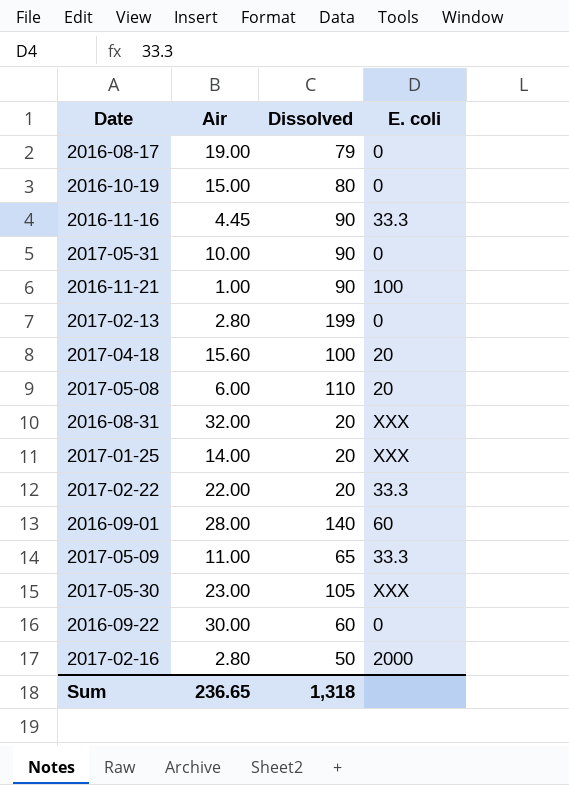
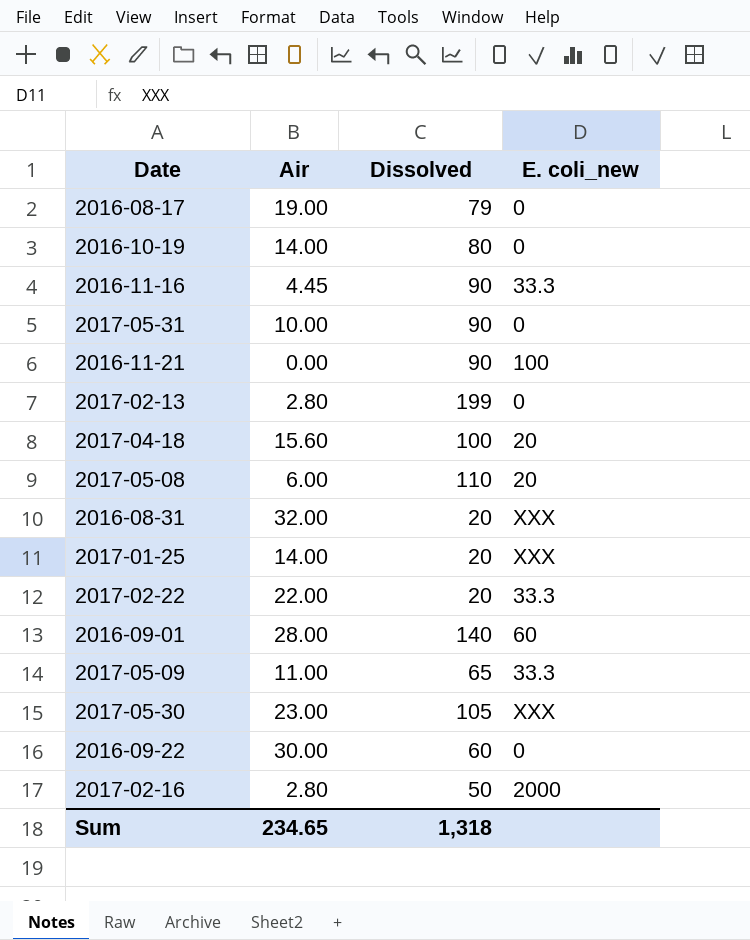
column name: E. coli -> E. coli_new
2016-10-19 | Air: 15.00 -> 14.00
2016-11-21 | Air: 1.00 -> 0.00
Sum | Air: 236.65 -> 234.65

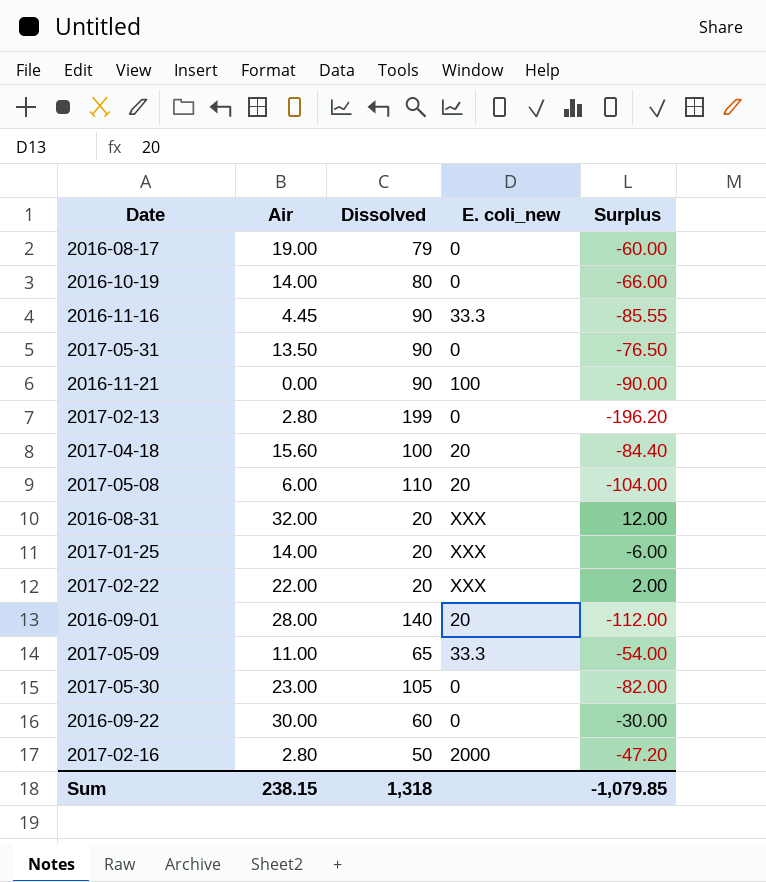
column Surplus | formula: none -> [Air] - [Dissolved]
2017-05-31 | Air: 10.00 -> 13.50
2017-02-22 | E. coli_new: 33.3 -> XXX
2016-09-01 | E. coli_new: 60 -> 20
2017-05-30 | E. coli_new: XXX -> 0
Sum | Air: 234.65 -> 238.15

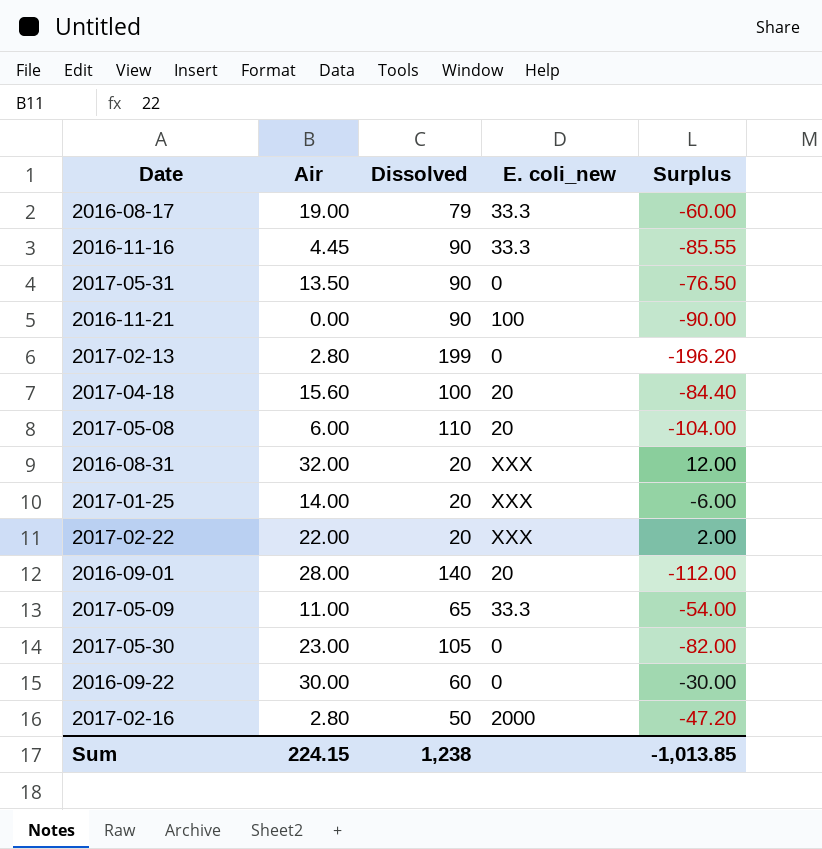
row 2016-10-19: 14.00 | 80 | 0 | -66.00 -> none
2016-08-17 | E. coli_new: 0 -> 33.3
Sum | Air: 238.15 -> 224.15
Sum | Dissolved: 1,318 -> 1,238
Sum | Surplus: -1,079.85 -> -1,013.85

